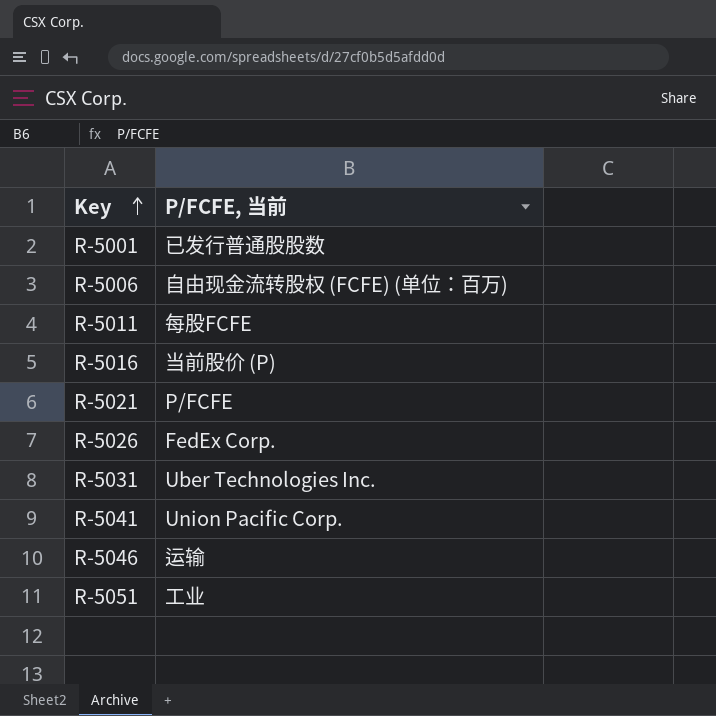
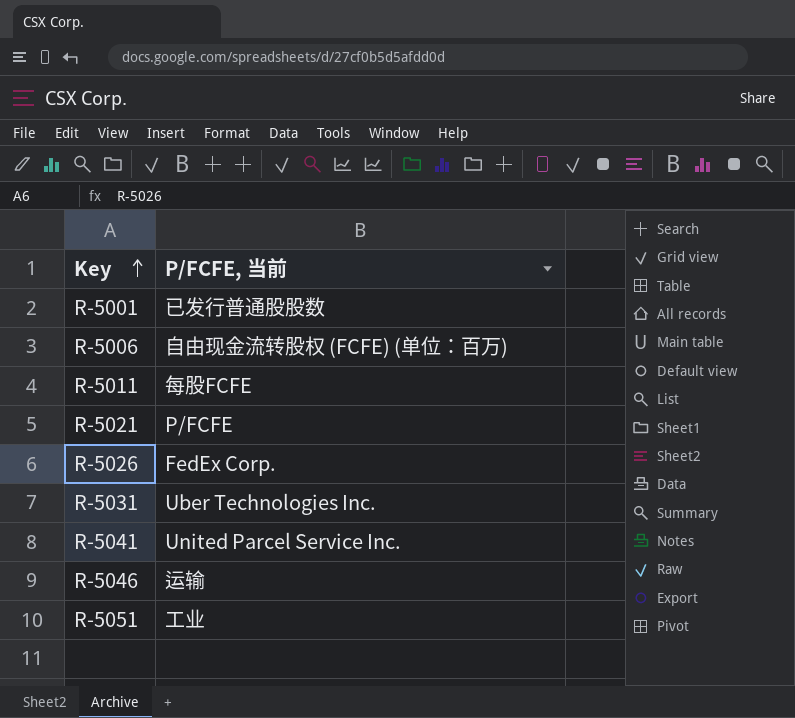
row R-5016: 当前股价 (P) -> none
R-5041 | P/FCFE, 当前: Union Pacific Corp. -> United Parcel Service Inc.

